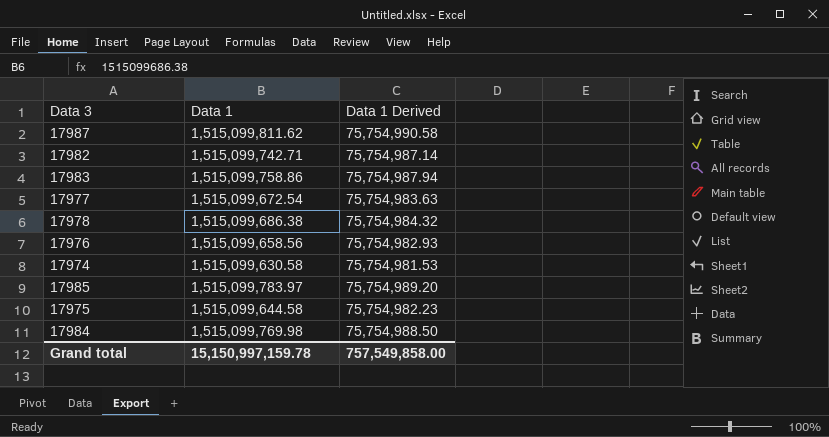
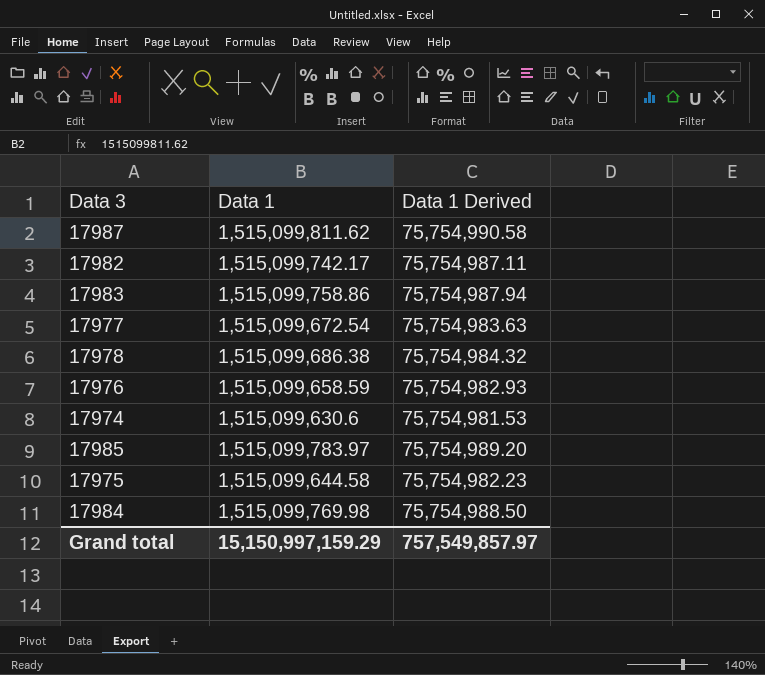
17982 | Data 1: 1,515,099,742.71 -> 1,515,099,742.17
17982 | Data 1 Derived: 75,754,987.14 -> 75,754,987.11
17976 | Data 1: 1,515,099,658.56 -> 1,515,099,658.59
17974 | Data 1: 1,515,099,630.58 -> 1,515,099,630.6
Grand total | Data 1: 15,150,997,159.78 -> 15,150,997,159.29
Grand total | Data 1 Derived: 757,549,858.00 -> 757,549,857.97

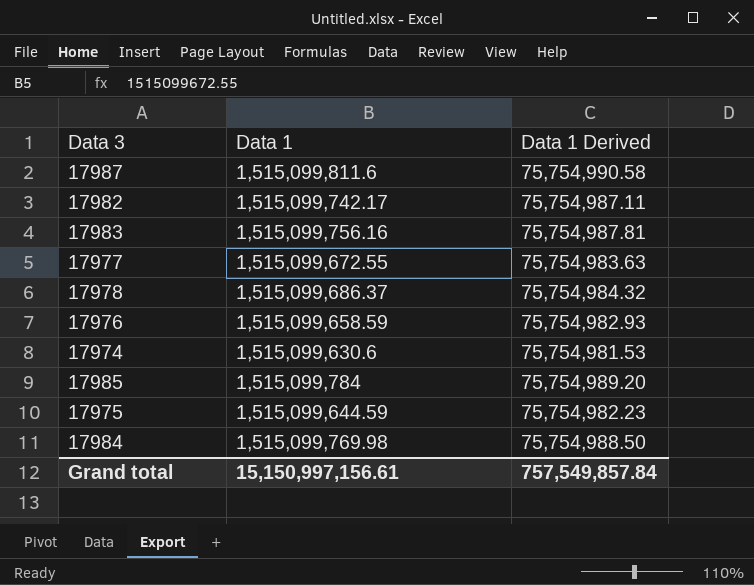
17987 | Data 1: 1,515,099,811.62 -> 1,515,099,811.6
17983 | Data 1: 1,515,099,758.86 -> 1,515,099,756.16
17983 | Data 1 Derived: 75,754,987.94 -> 75,754,987.81
17977 | Data 1: 1,515,099,672.54 -> 1,515,099,672.55
17978 | Data 1: 1,515,099,686.38 -> 1,515,099,686.37
17985 | Data 1: 1,515,099,783.97 -> 1,515,099,784
17975 | Data 1: 1,515,099,644.58 -> 1,515,099,644.59
Grand total | Data 1: 15,150,997,159.29 -> 15,150,997,156.61
Grand total | Data 1 Derived: 757,549,857.97 -> 757,549,857.84

